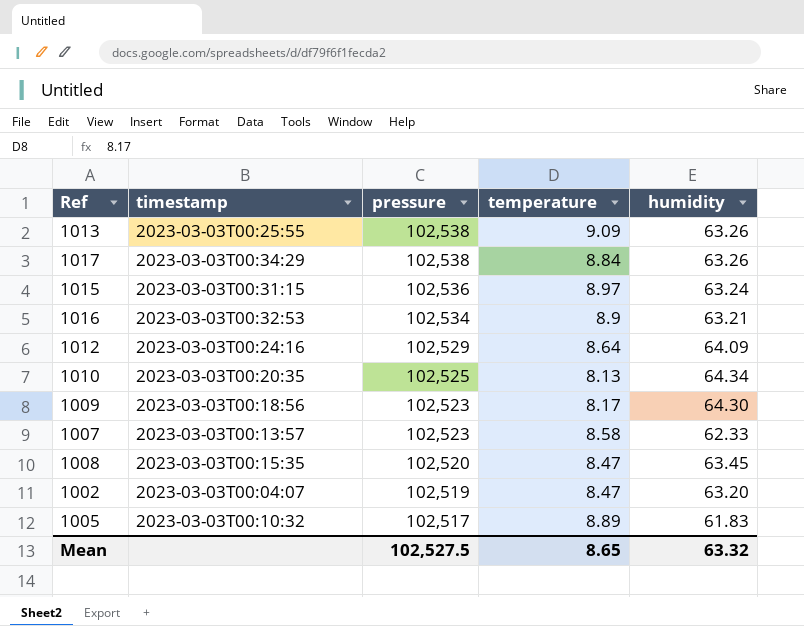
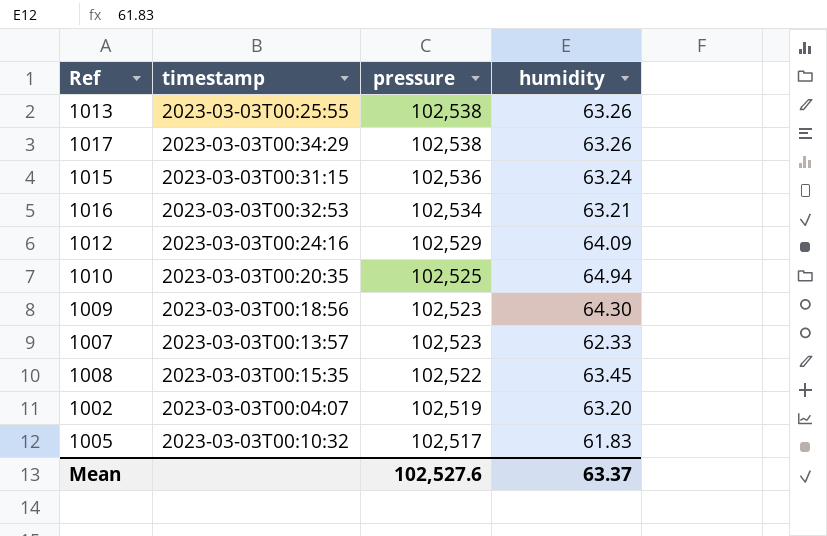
column temperature | position: 4 -> none
1010 | humidity: 64.34 -> 64.94
1008 | pressure: 102,520 -> 102,522
Mean | pressure: 102,527.5 -> 102,527.6
Mean | humidity: 63.32 -> 63.37

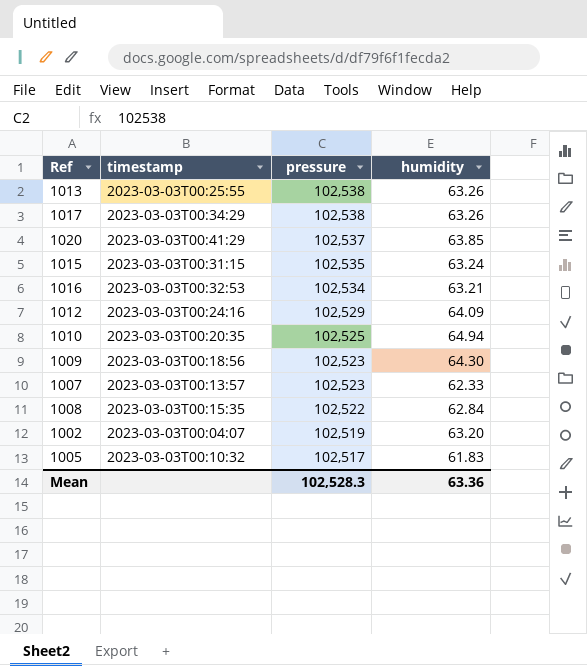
row 1020: none -> 2023-03-03T00:41:29 | 102,537 | 63.85
1015 | pressure: 102,536 -> 102,535
1008 | humidity: 63.45 -> 62.84
Mean | pressure: 102,527.6 -> 102,528.3
Mean | humidity: 63.37 -> 63.36

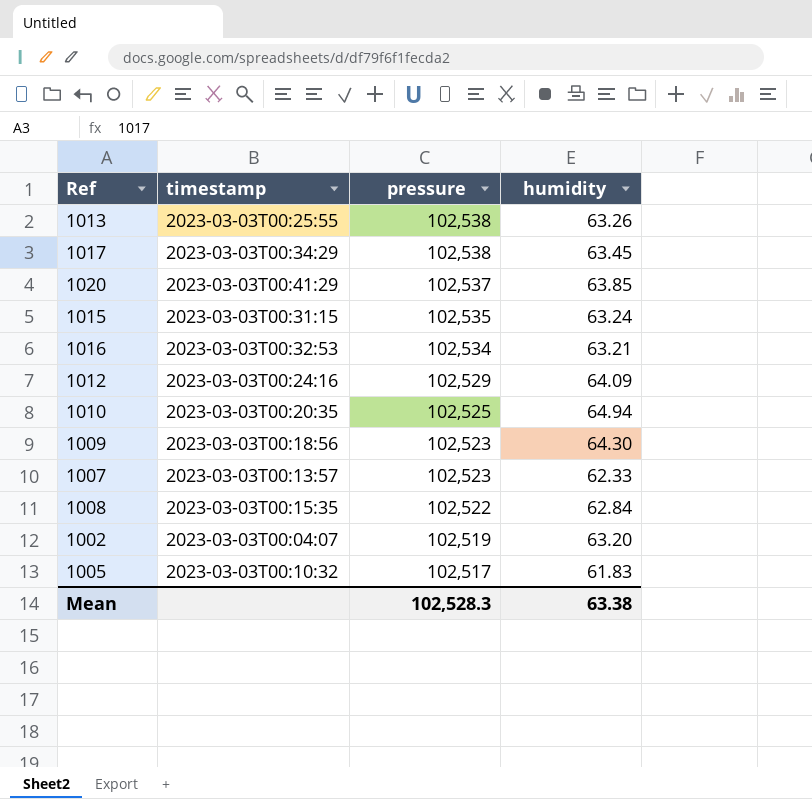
1017 | humidity: 63.26 -> 63.45
Mean | humidity: 63.36 -> 63.38

